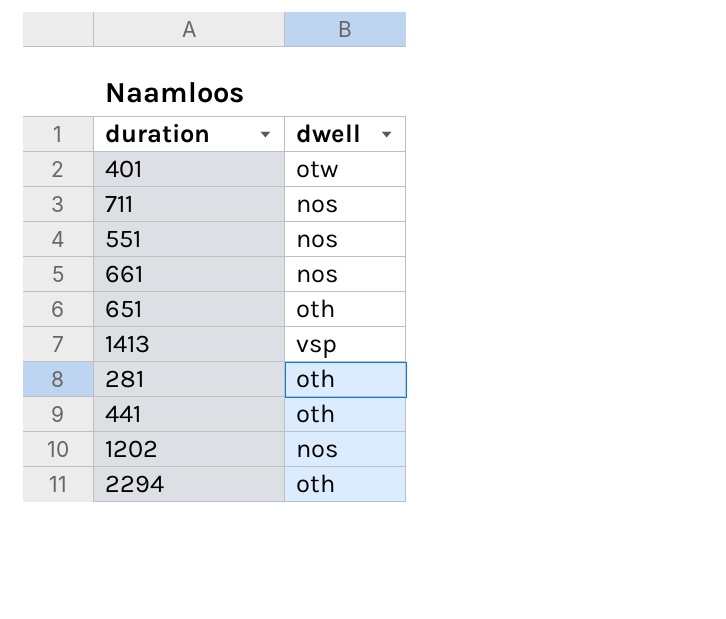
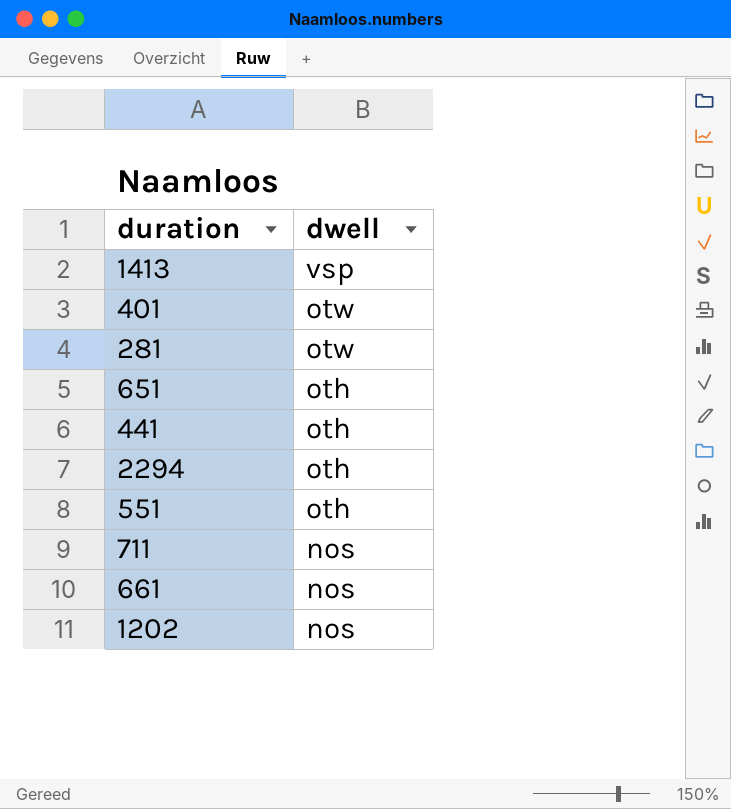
row order: none -> dwell descending
281 | dwell: oth -> otw
551 | dwell: nos -> oth

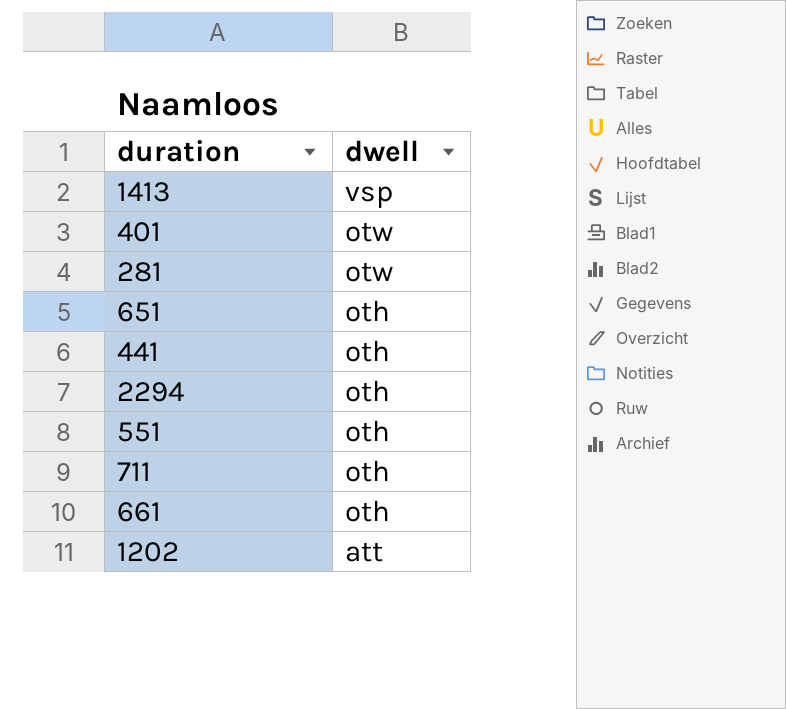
711 | dwell: nos -> oth
661 | dwell: nos -> oth
1202 | dwell: nos -> att

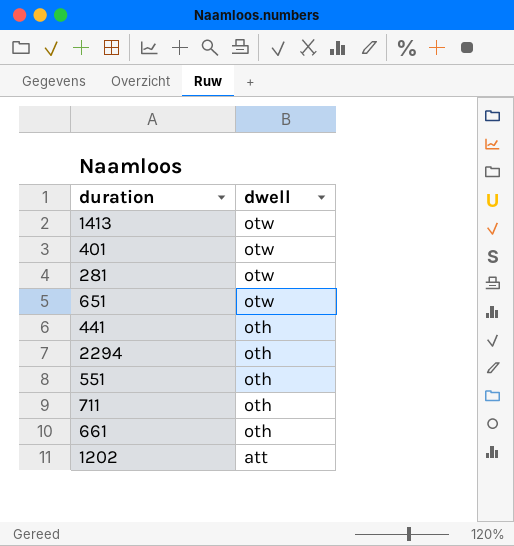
1413 | dwell: vsp -> otw
651 | dwell: oth -> otw

